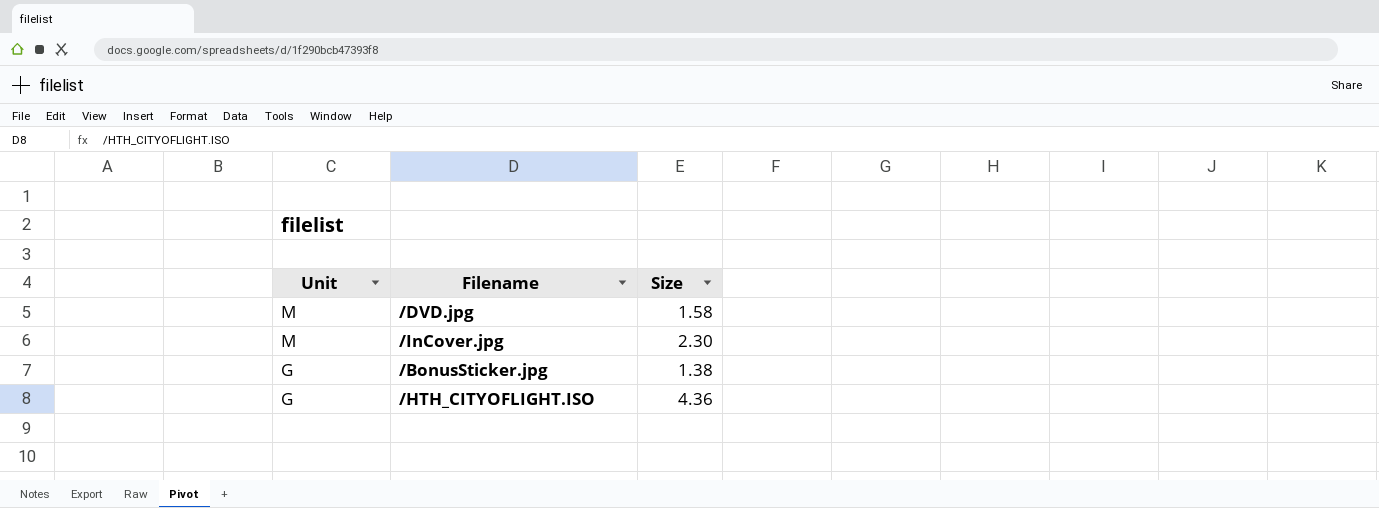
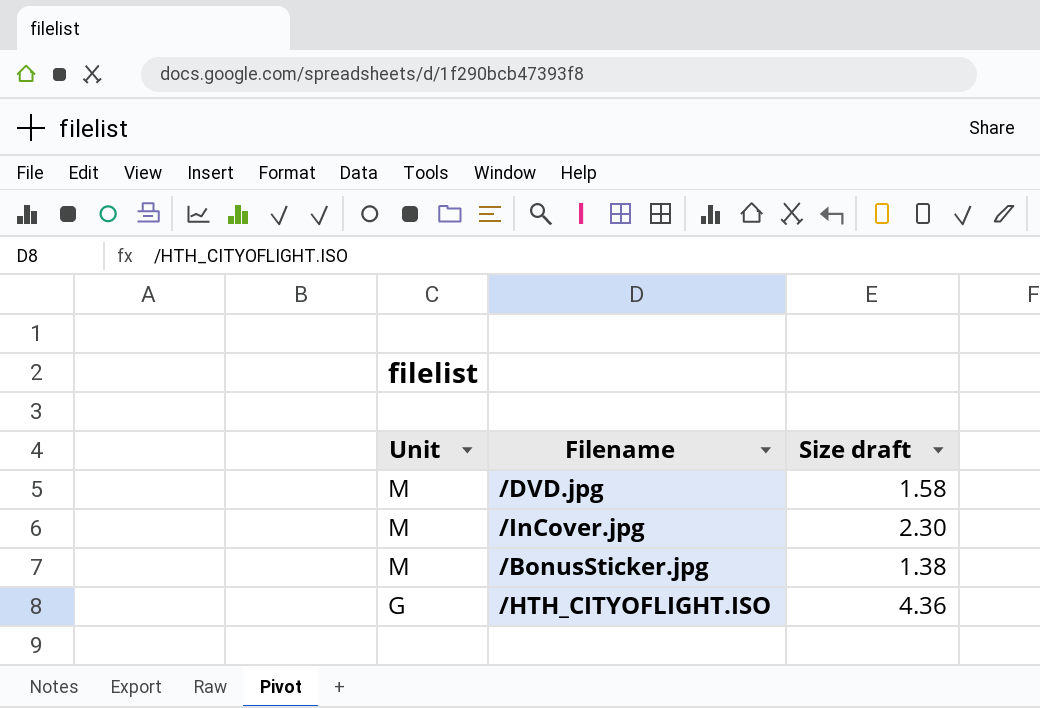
column name: Size -> Size draft
/BonusSticker.jpg | Unit: G -> M

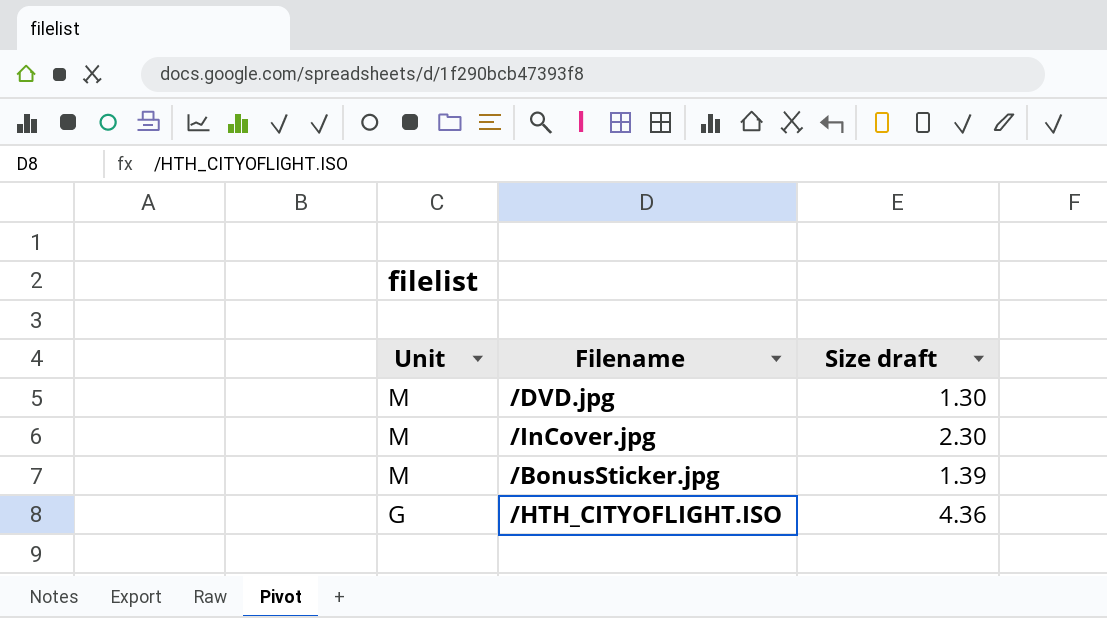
/DVD.jpg | Size draft: 1.58 -> 1.30
/BonusSticker.jpg | Size draft: 1.38 -> 1.39

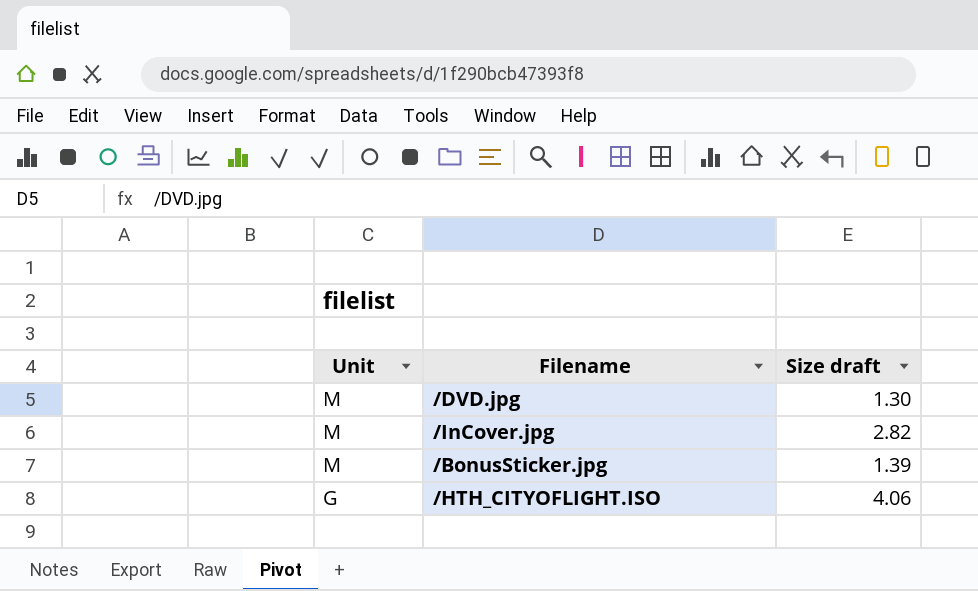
/InCover.jpg | Size draft: 2.30 -> 2.82
/HTH_CITYOFLIGHT.ISO | Size draft: 4.36 -> 4.06

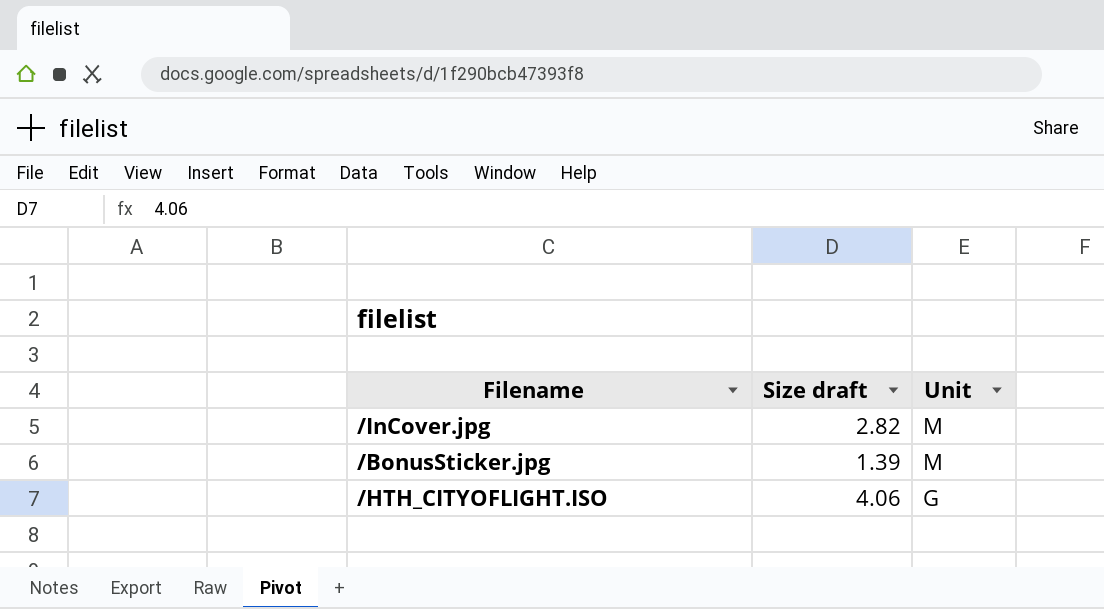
column Unit | position: 1 -> 3
row /DVD.jpg: M | 1.30 -> none

